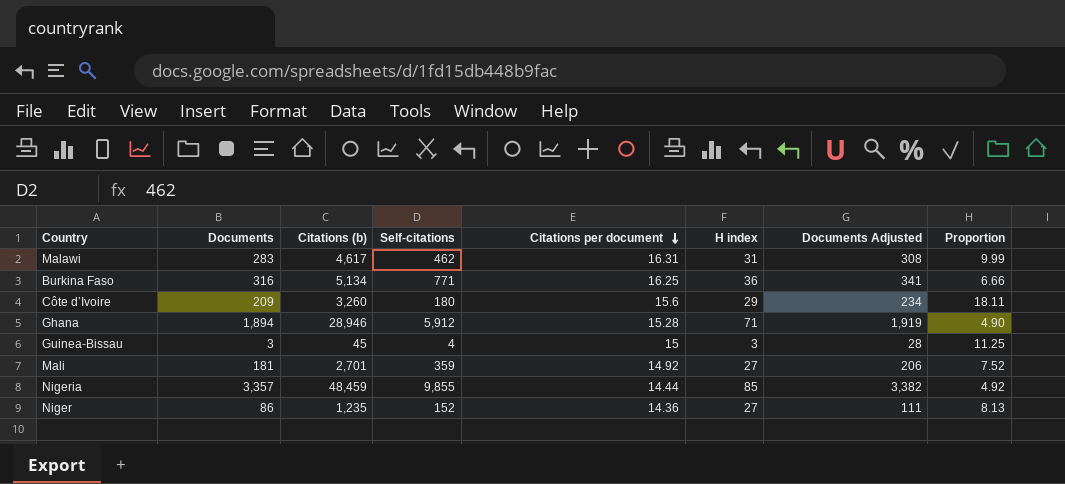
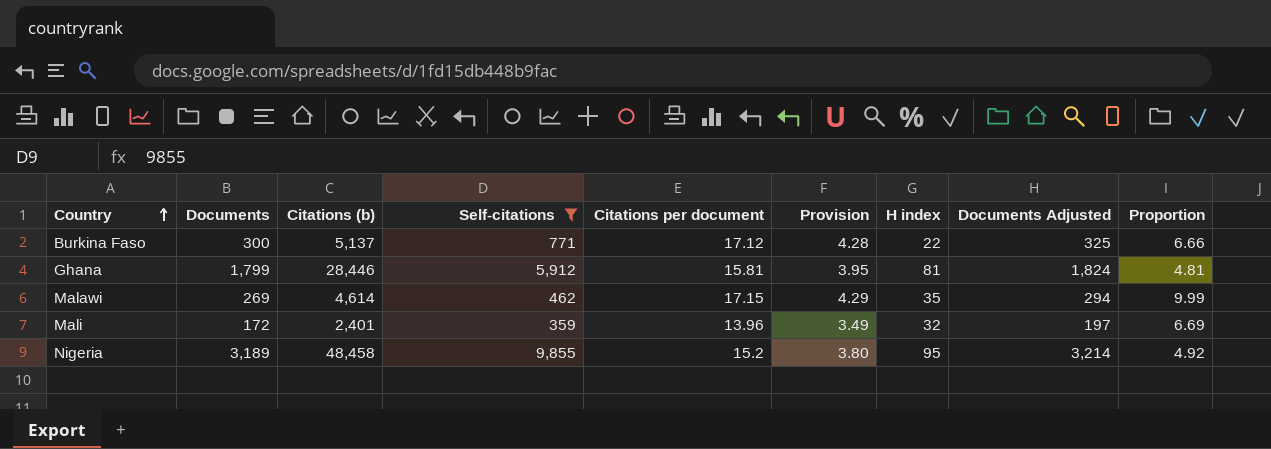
filter: none -> Self-citations >= 359
row order: Citations per document descending -> Country ascending
column Provision | formula: none -> [Citations per document] * 0.25
Burkina Faso | Documents: 316 -> 300
Burkina Faso | Citations (b): 5,134 -> 5,137
Burkina Faso | Citations per document: 16.25 -> 17.12
Burkina Faso | H index: 36 -> 22
Burkina Faso | Documents Adjusted: 341 -> 325
Ghana | Documents: 1,894 -> 1,799
Ghana | Citations (b): 28,946 -> 28,446
Ghana | Citations per document: 15.28 -> 15.81
Ghana | H index: 71 -> 81
Ghana | Documents Adjusted: 1,919 -> 1,824
Ghana | Proportion: 4.90 -> 4.81
Malawi | Documents: 283 -> 269
Malawi | Citations (b): 4,617 -> 4,614
Malawi | Citations per document: 16.31 -> 17.15
Malawi | H index: 31 -> 35
Malawi | Documents Adjusted: 308 -> 294
Mali | Documents: 181 -> 172
Mali | Citations (b): 2,701 -> 2,401
Mali | Citations per document: 14.92 -> 13.96
Mali | H index: 27 -> 32
Mali | Documents Adjusted: 206 -> 197
Mali | Proportion: 7.52 -> 6.69
Nigeria | Documents: 3,357 -> 3,189
Nigeria | Citations (b): 48,459 -> 48,458
Nigeria | Citations per document: 14.44 -> 15.2
Nigeria | H index: 85 -> 95
Nigeria | Documents Adjusted: 3,382 -> 3,214

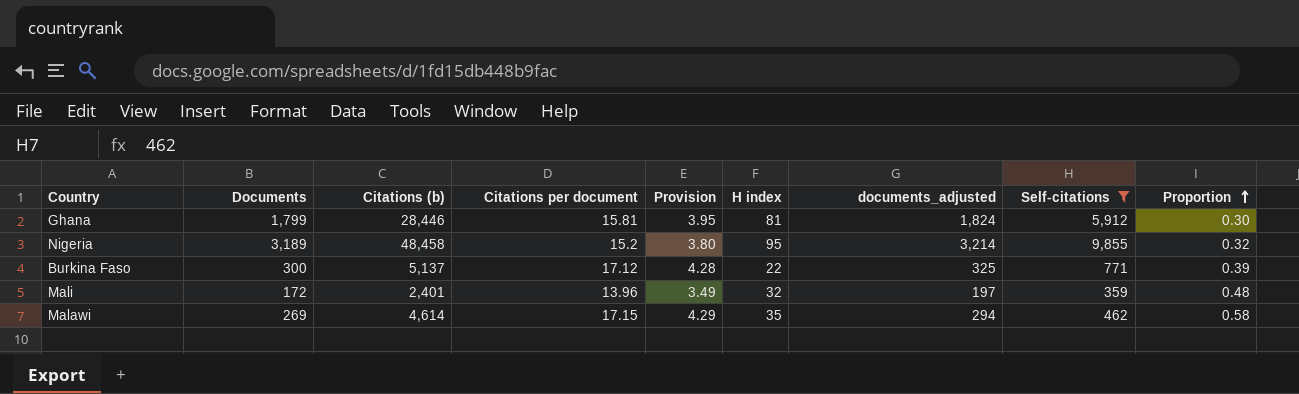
row order: Country ascending -> Proportion ascending
column name: Documents Adjusted -> documents_adjusted
column Self-citations | position: 4 -> 8
column Proportion | formula: [Citations (b)] / [Self-citations] -> [Documents] / [Self-citations]

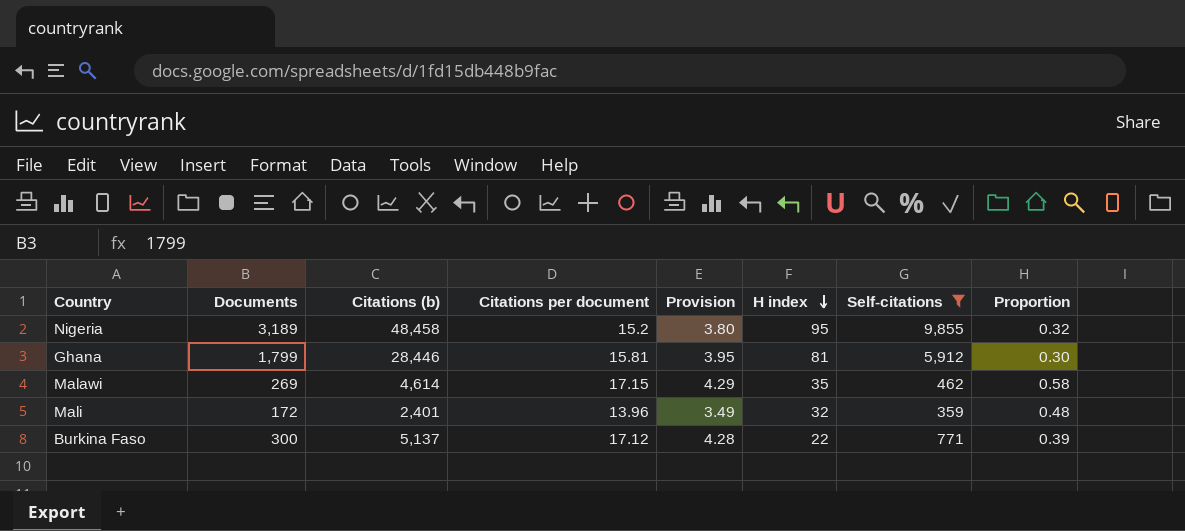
row order: Proportion ascending -> H index descending
column documents_adjusted | formula: [Documents] + 25 -> none

